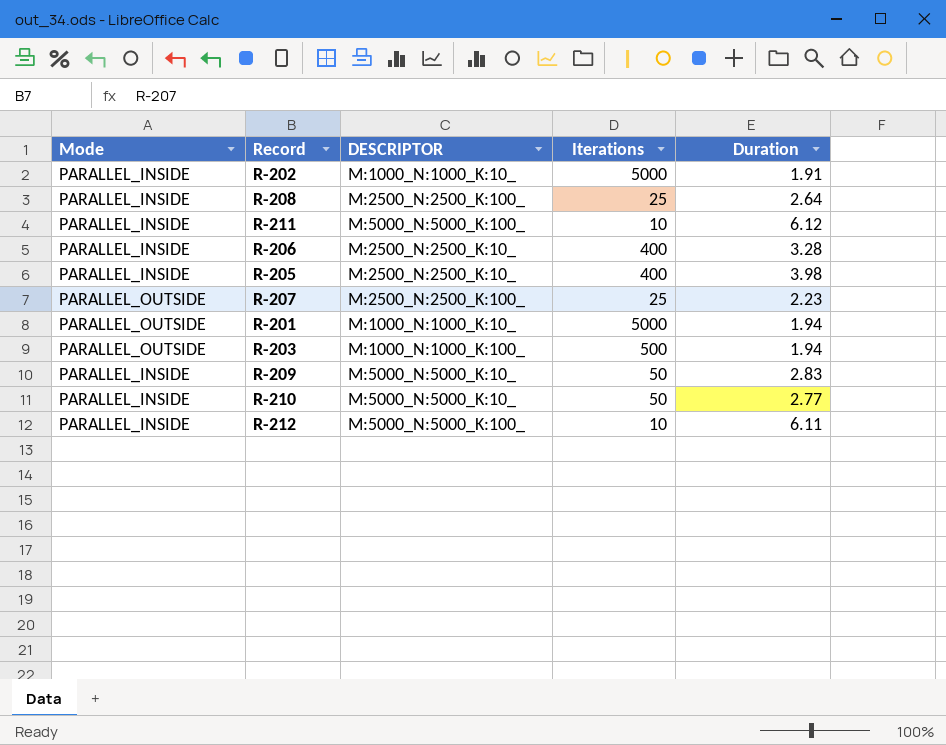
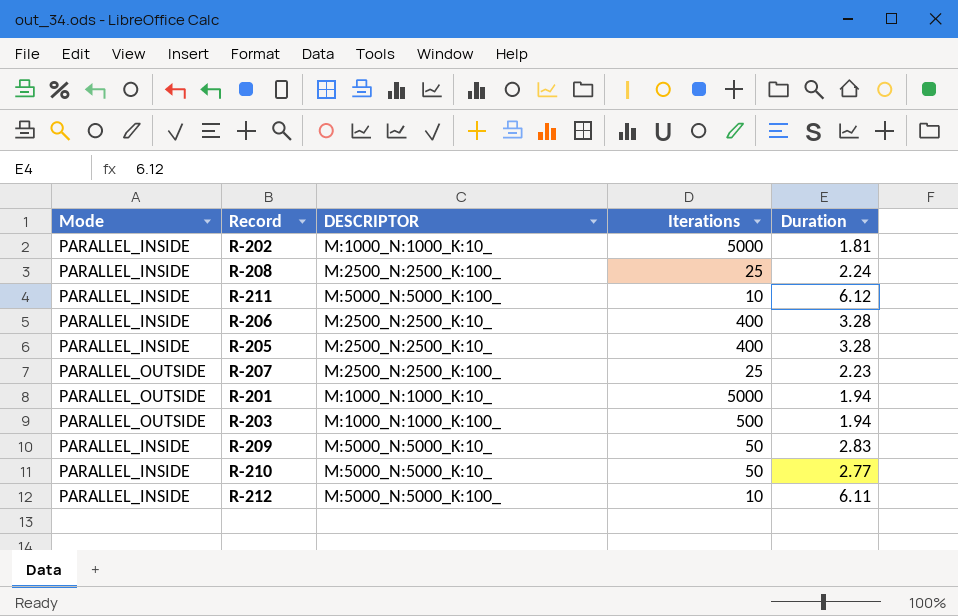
R-202 | Duration: 1.91 -> 1.81
R-208 | Duration: 2.64 -> 2.24
R-205 | Duration: 3.98 -> 3.28

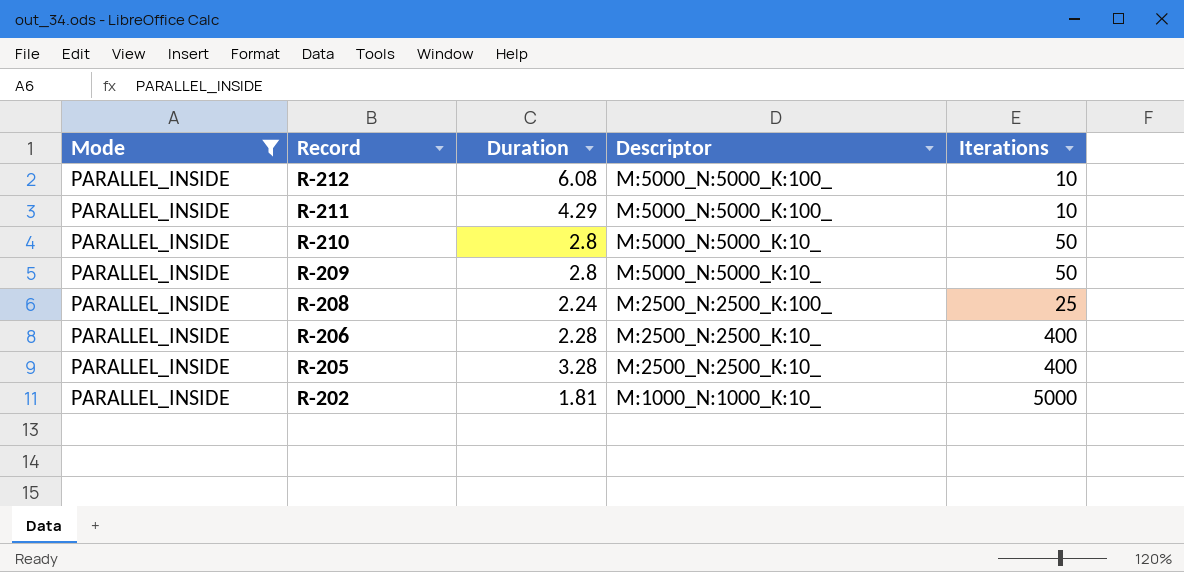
filter: none -> Mode = PARALLEL_INSIDE
row order: none -> Record descending
column Duration | position: 5 -> 3
column name: DESCRIPTOR -> Descriptor
R-212 | Duration: 6.11 -> 6.08
R-211 | Duration: 6.12 -> 4.29
R-210 | Duration: 2.77 -> 2.8
R-209 | Duration: 2.83 -> 2.8
R-206 | Duration: 3.28 -> 2.28

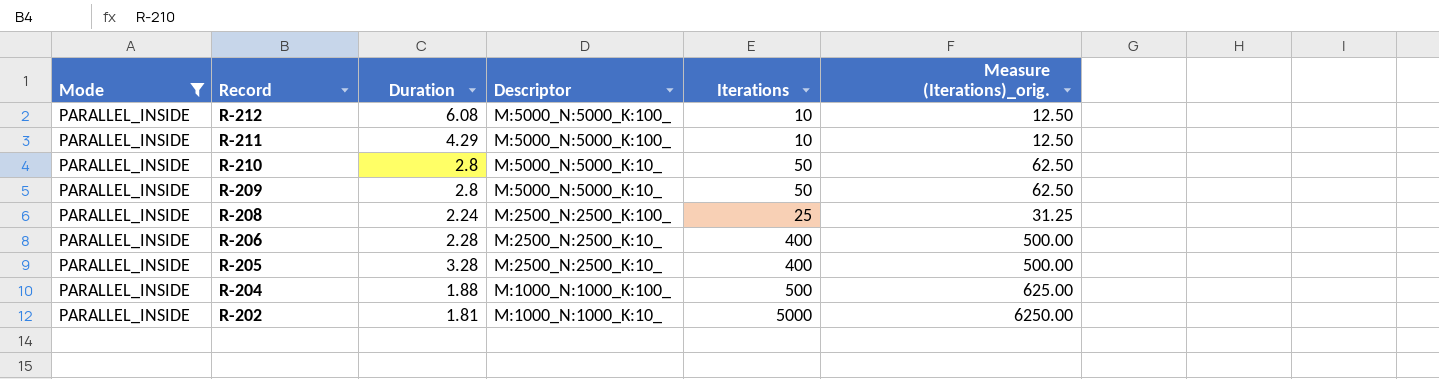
column Measure (Iterations)_orig. | formula: none -> [Iterations] * 1.25
row R-204: none -> PARALLEL_INSIDE | 1.88 | M:1000_N:1000_K:100_ | 500 | 625.00

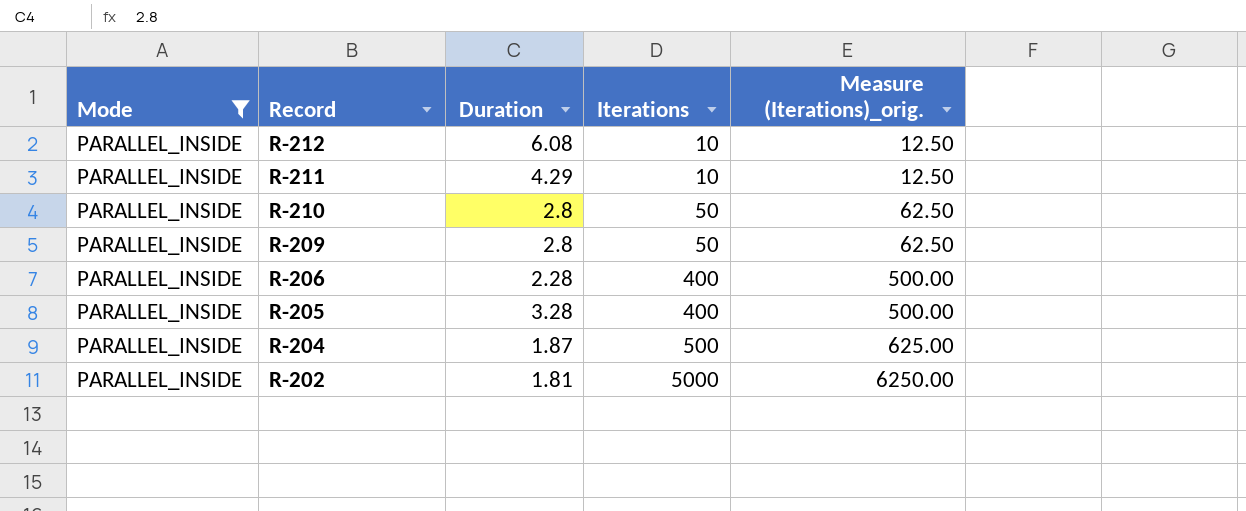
column Descriptor | position: 4 -> none
row R-208: PARALLEL_INSIDE | 2.24 | M:2500_N:2500_K:100_ | 25 | 31.25 -> none
R-204 | Duration: 1.88 -> 1.87

